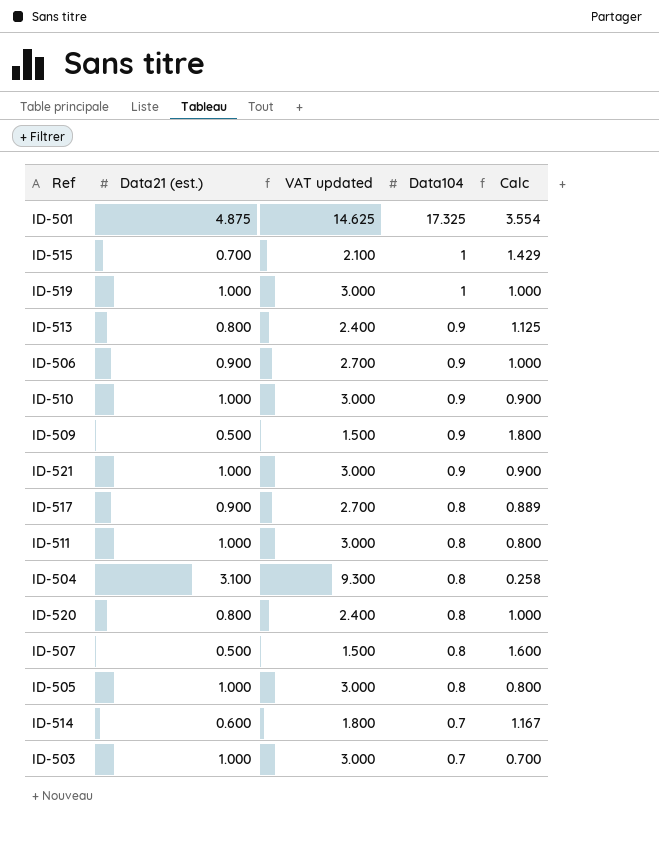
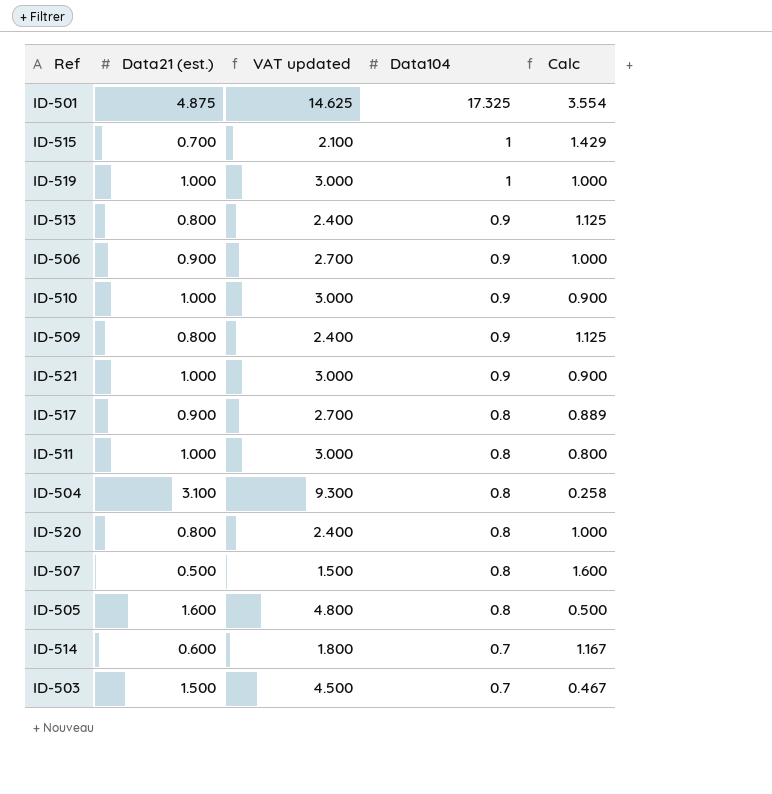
ID-509 | Data21 (est.): 0.500 -> 0.800
ID-509 | VAT updated: 1.500 -> 2.400
ID-509 | Calc: 1.800 -> 1.125
ID-505 | Data21 (est.): 1.000 -> 1.600
ID-505 | VAT updated: 3.000 -> 4.800
ID-505 | Calc: 0.800 -> 0.500
ID-503 | Data21 (est.): 1.000 -> 1.500
ID-503 | VAT updated: 3.000 -> 4.500
ID-503 | Calc: 0.700 -> 0.467

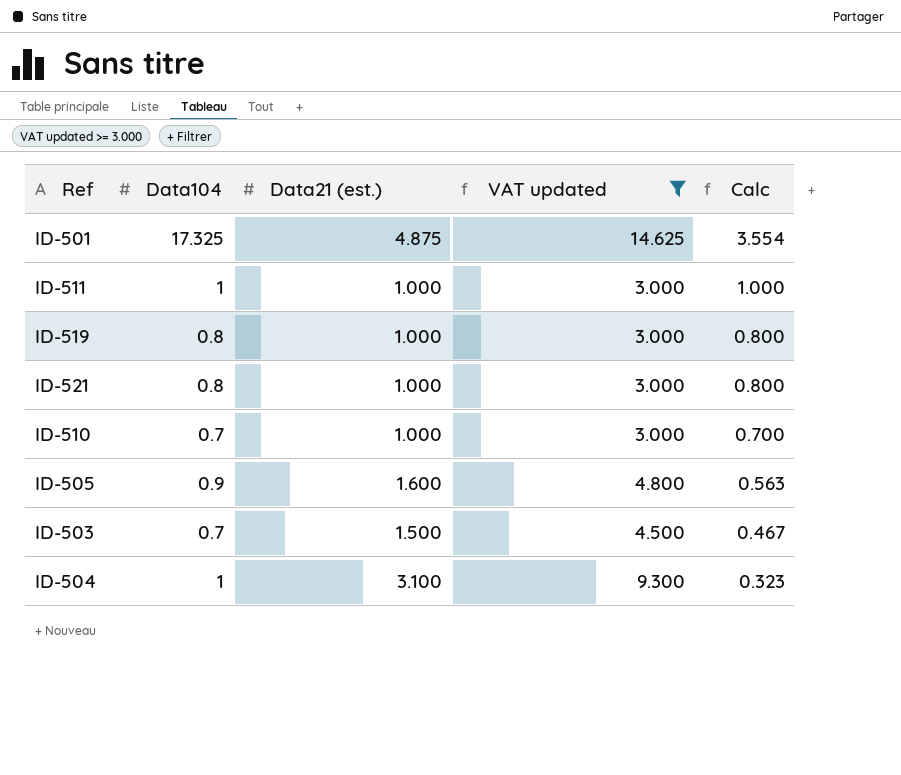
filter: none -> VAT updated >= 3.000
row order: Data104 descending -> Calc descending
column Data104 | position: 4 -> 2
ID-511 | Data104: 0.8 -> 1
ID-511 | Calc: 0.800 -> 1.000
ID-519 | Data104: 1 -> 0.8
ID-519 | Calc: 1.000 -> 0.800
ID-521 | Data104: 0.9 -> 0.8
ID-521 | Calc: 0.900 -> 0.800
ID-510 | Data104: 0.9 -> 0.7
ID-510 | Calc: 0.900 -> 0.700
ID-505 | Data104: 0.8 -> 0.9
ID-505 | Calc: 0.500 -> 0.563
ID-504 | Data104: 0.8 -> 1
ID-504 | Calc: 0.258 -> 0.323

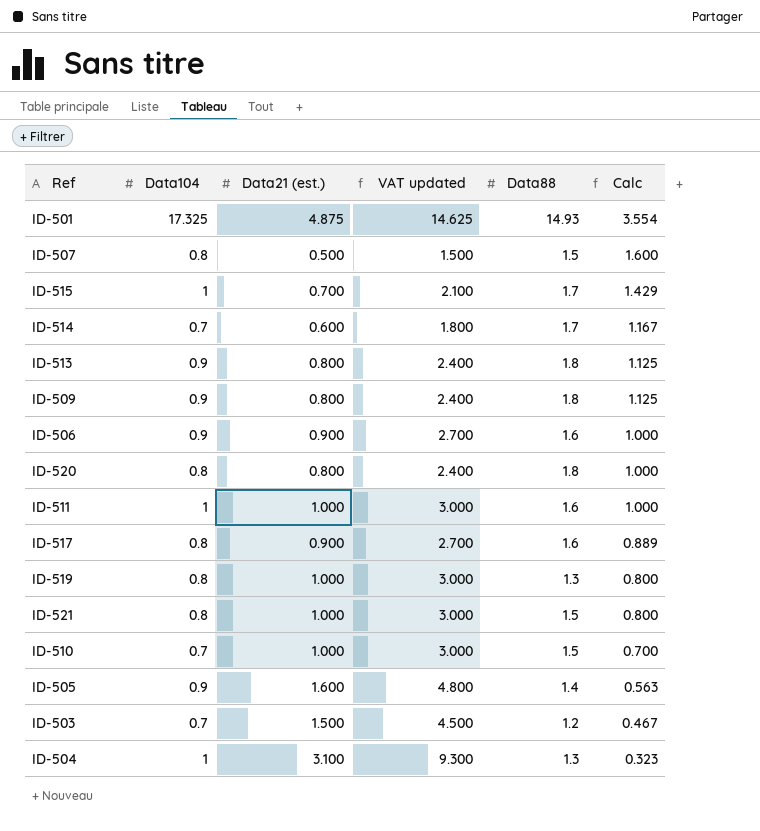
filter: VAT updated >= 3.000 -> none
column Data88 | position: none -> 5

